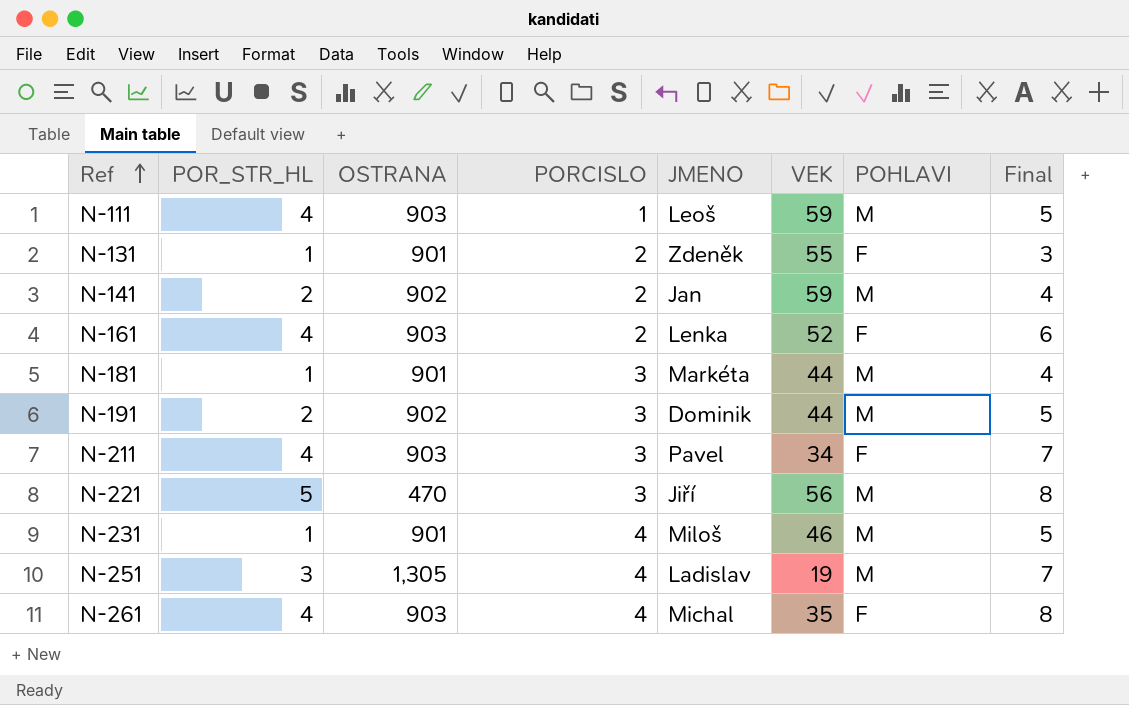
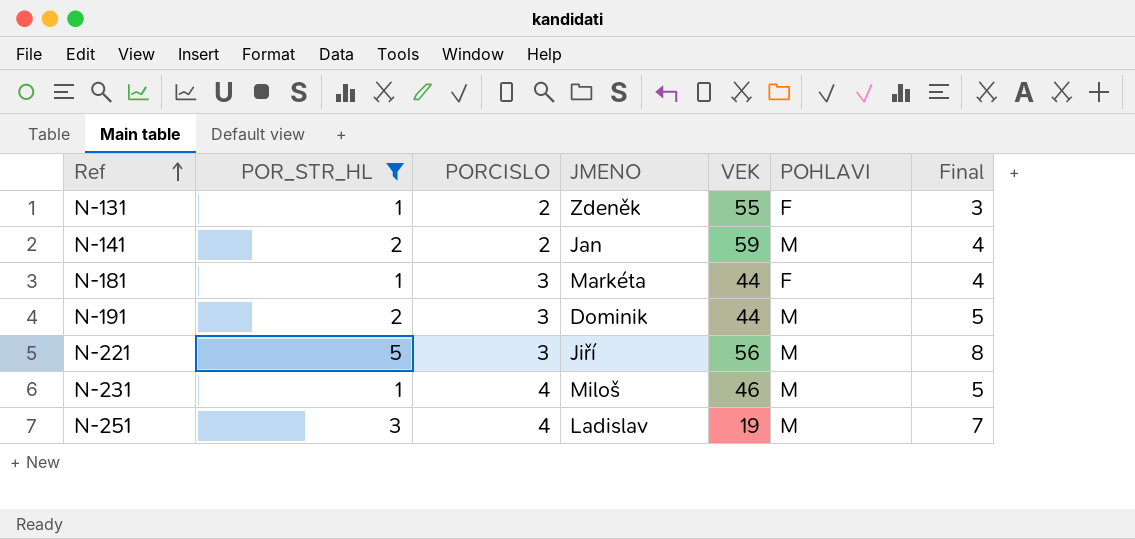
filter: none -> POR_STR_HL != 4
column OSTRANA | position: 3 -> none
N-181 | POHLAVI: M -> F

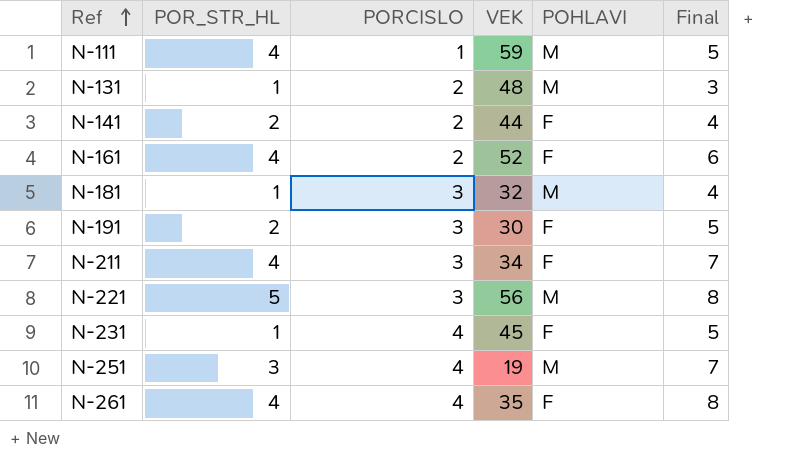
filter: POR_STR_HL != 4 -> none
column JMENO | position: 4 -> none
N-131 | VEK: 55 -> 48
N-131 | POHLAVI: F -> M
N-141 | VEK: 59 -> 44
N-141 | POHLAVI: M -> F
N-181 | VEK: 44 -> 32
N-181 | POHLAVI: F -> M
N-191 | VEK: 44 -> 30
N-191 | POHLAVI: M -> F
N-231 | VEK: 46 -> 45
N-231 | POHLAVI: M -> F

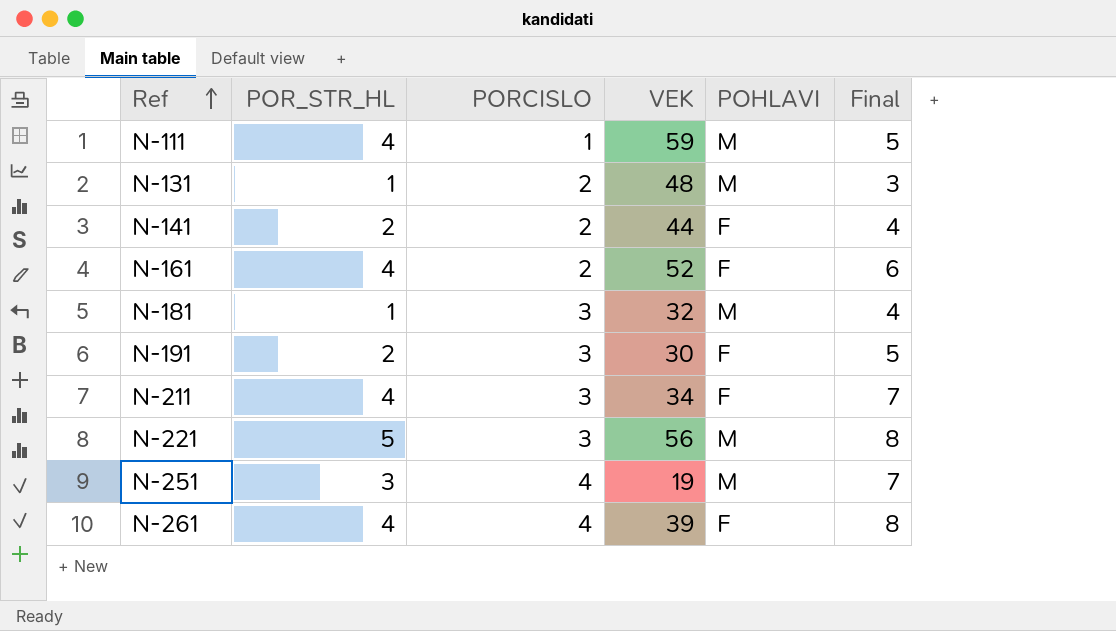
row N-231: 1 | 4 | 45 | F | 5 -> none
N-261 | VEK: 35 -> 39

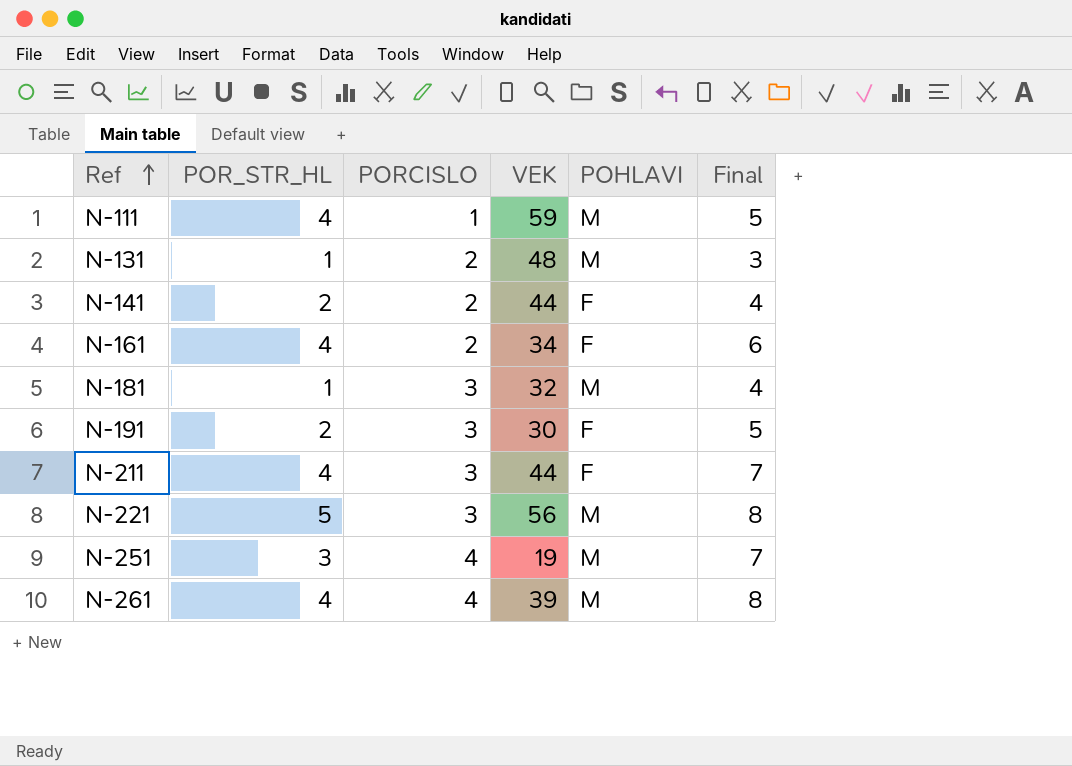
N-161 | VEK: 52 -> 34
N-211 | VEK: 34 -> 44
N-261 | POHLAVI: F -> M

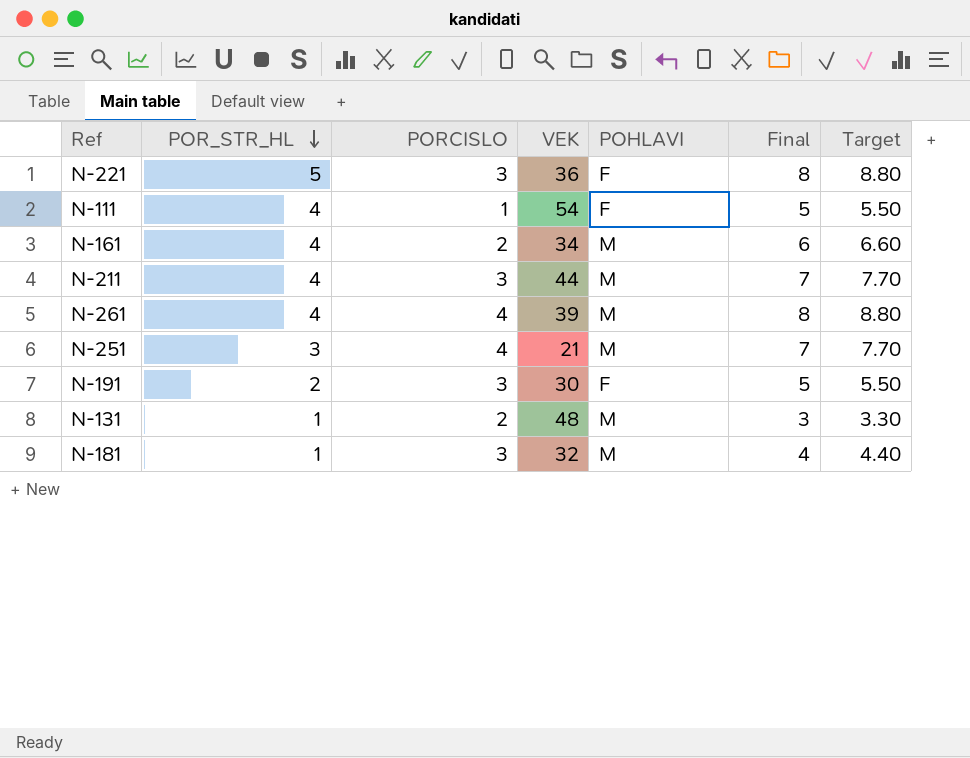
row order: Ref ascending -> POR_STR_HL descending
column Target | formula: none -> [Final] * 1.1
row N-141: 2 | 2 | 44 | F | 4 -> none
N-221 | VEK: 56 -> 36
N-221 | POHLAVI: M -> F
N-111 | VEK: 59 -> 54
N-111 | POHLAVI: M -> F
N-161 | POHLAVI: F -> M
N-211 | POHLAVI: F -> M
N-251 | VEK: 19 -> 21

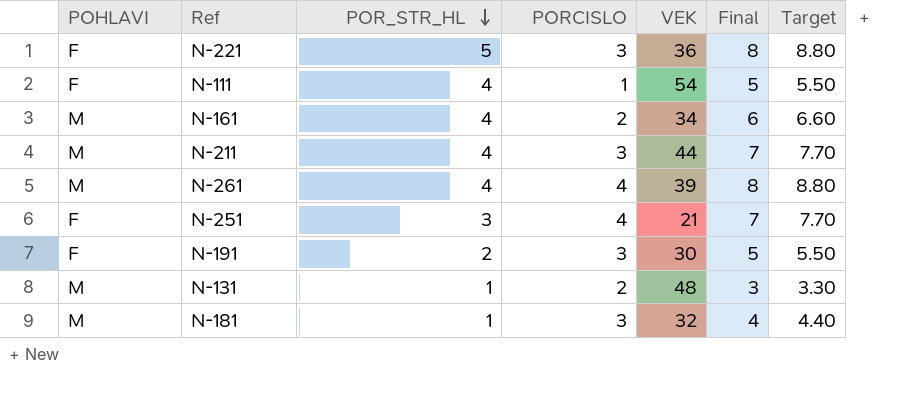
column POHLAVI | position: 5 -> 1
N-251 | POHLAVI: M -> F

